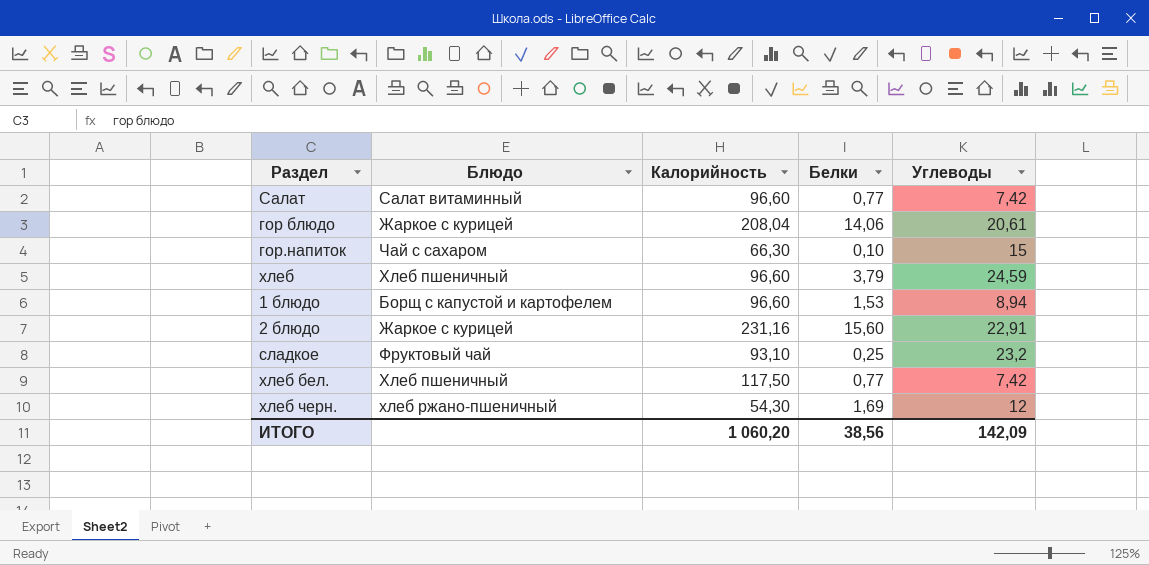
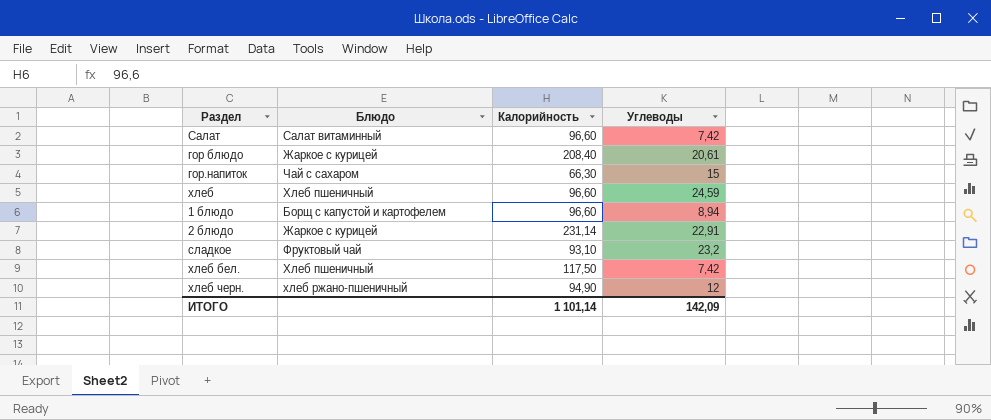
column Белки | position: 4 -> none
гор блюдо | Калорийность: 208,04 -> 208,40
2 блюдо | Калорийность: 231,16 -> 231,14
хлеб черн. | Калорийность: 54,30 -> 94,90
ИТОГО | Калорийность: 1 060,20 -> 1 101,14

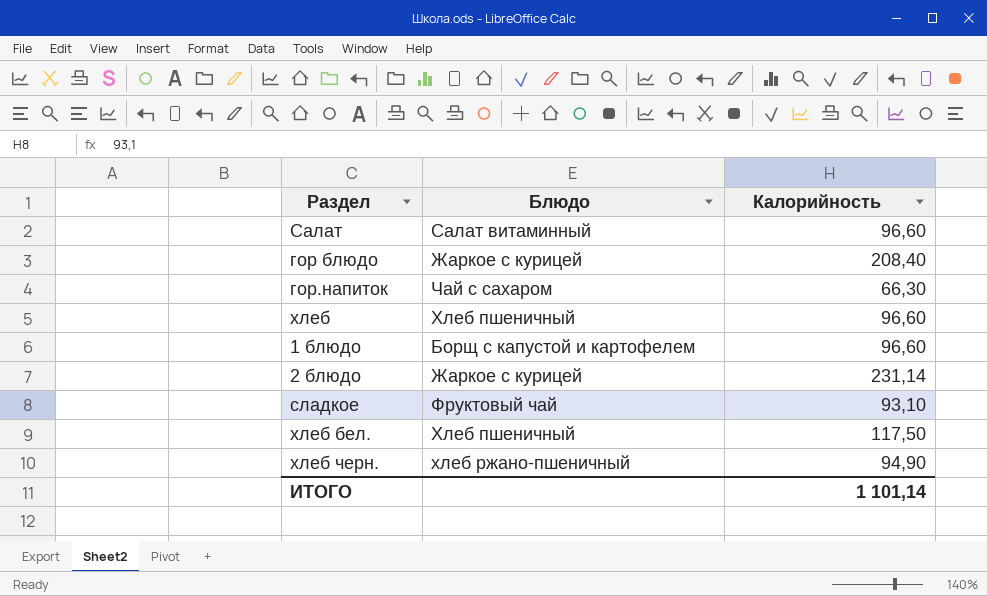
column Углеводы | position: 4 -> none

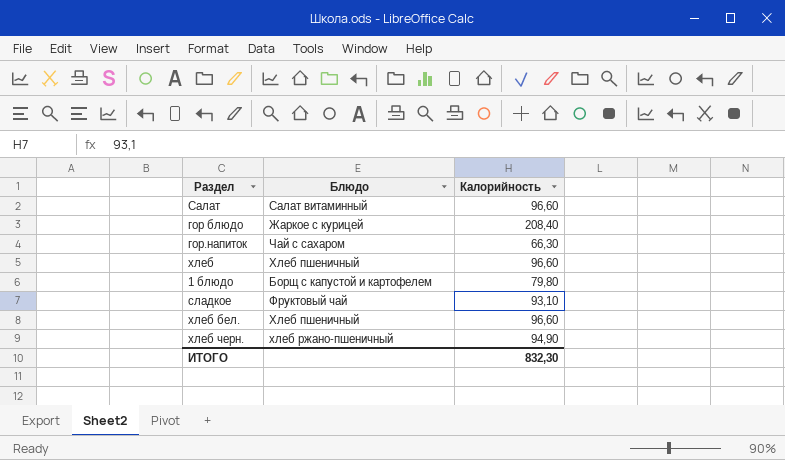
row 2 блюдо: Жаркое с курицей | 231,14 -> none
1 блюдо | Калорийность: 96,60 -> 79,80
хлеб бел. | Калорийность: 117,50 -> 96,60
ИТОГО | Калорийность: 1 101,14 -> 832,30

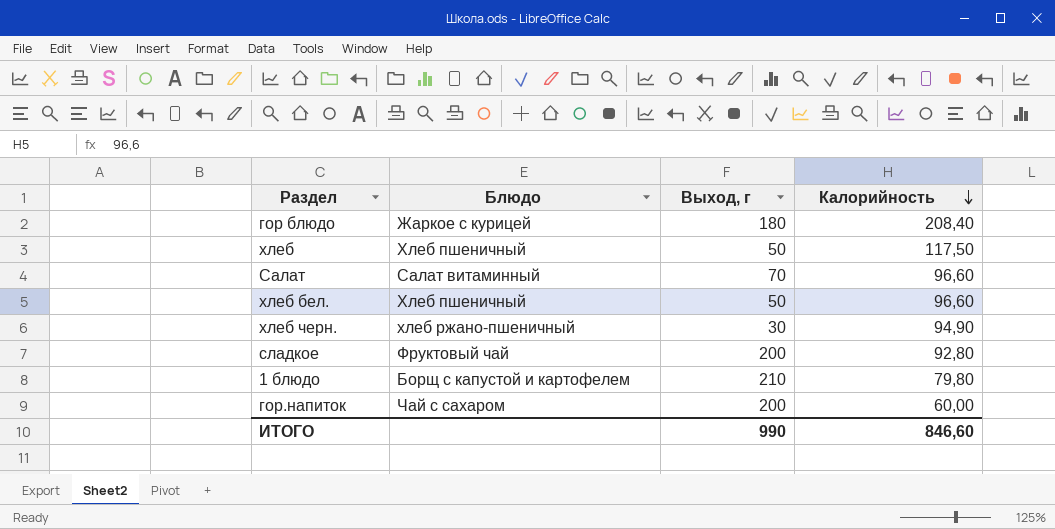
row order: none -> Калорийность descending
column Выход, г | position: none -> 3
хлеб | Калорийность: 96,60 -> 117,50
сладкое | Калорийность: 93,10 -> 92,80
гор.напиток | Калорийность: 66,30 -> 60,00
ИТОГО | Калорийность: 832,30 -> 846,60

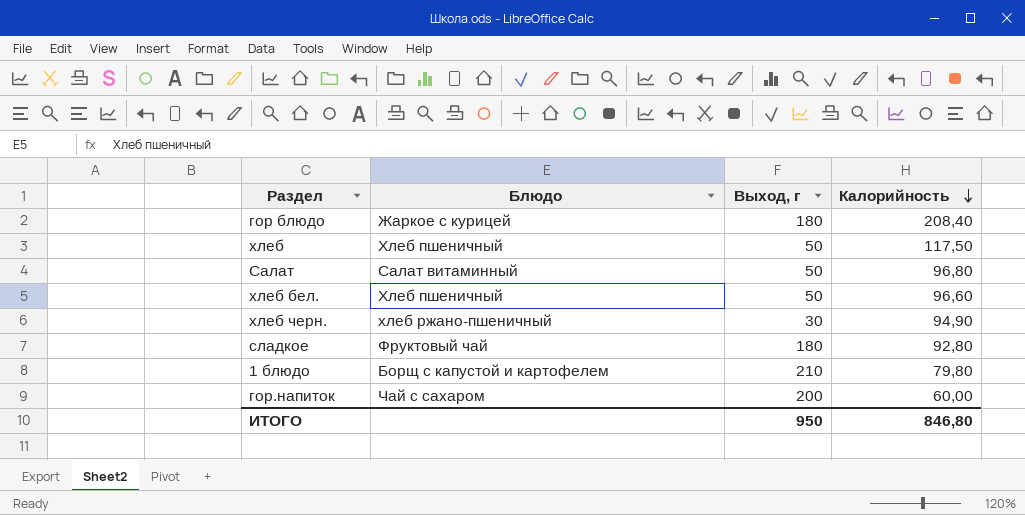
Салат | Выход, г: 70 -> 50
Салат | Калорийность: 96,60 -> 96,80
сладкое | Выход, г: 200 -> 180
ИТОГО | Выход, г: 990 -> 950
ИТОГО | Калорийность: 846,60 -> 846,80

